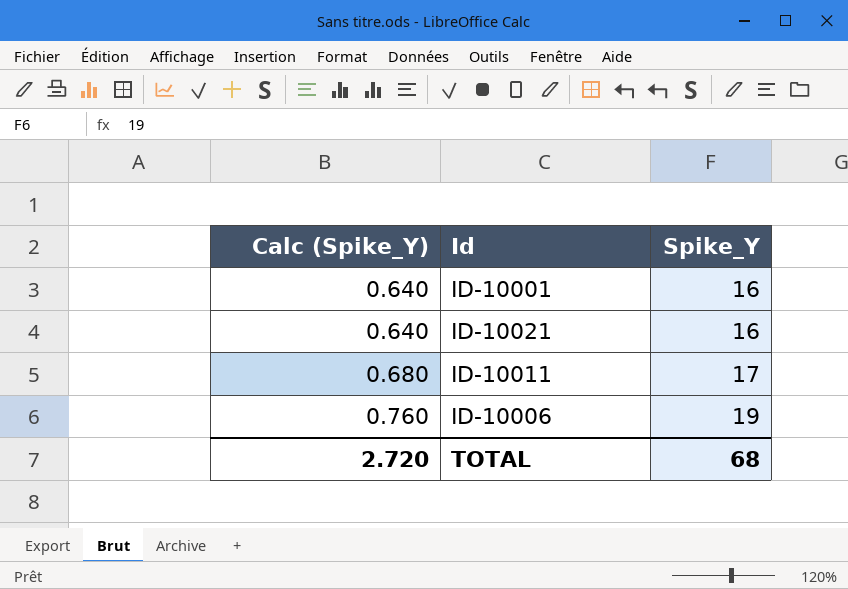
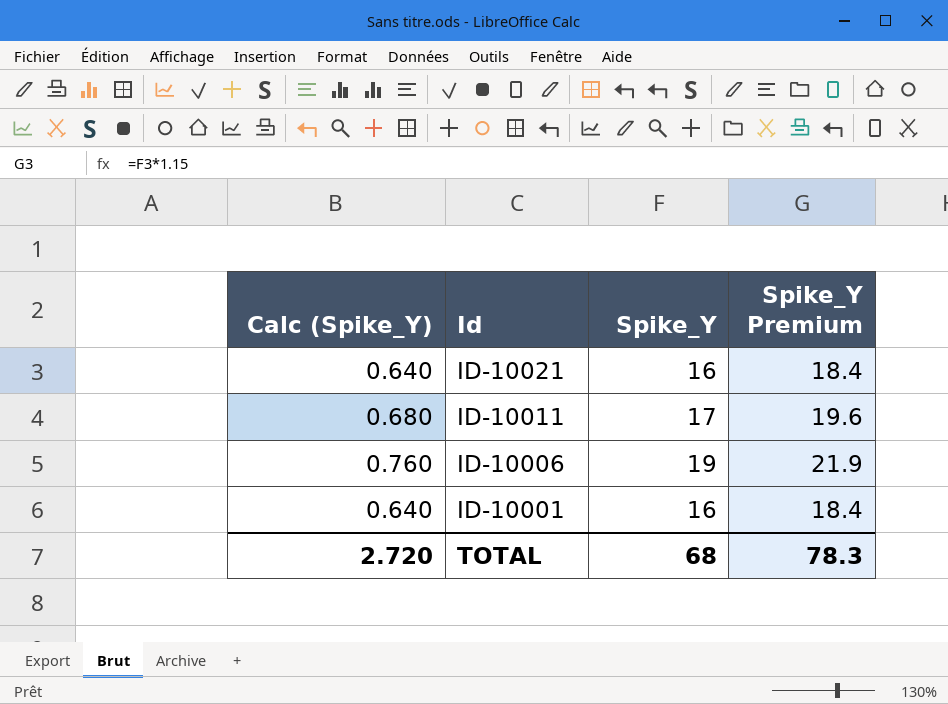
row order: Calc (Spike_Y) ascending -> Id descending
column Spike_Y Premium | formula: none -> [Spike_Y] * 1.15

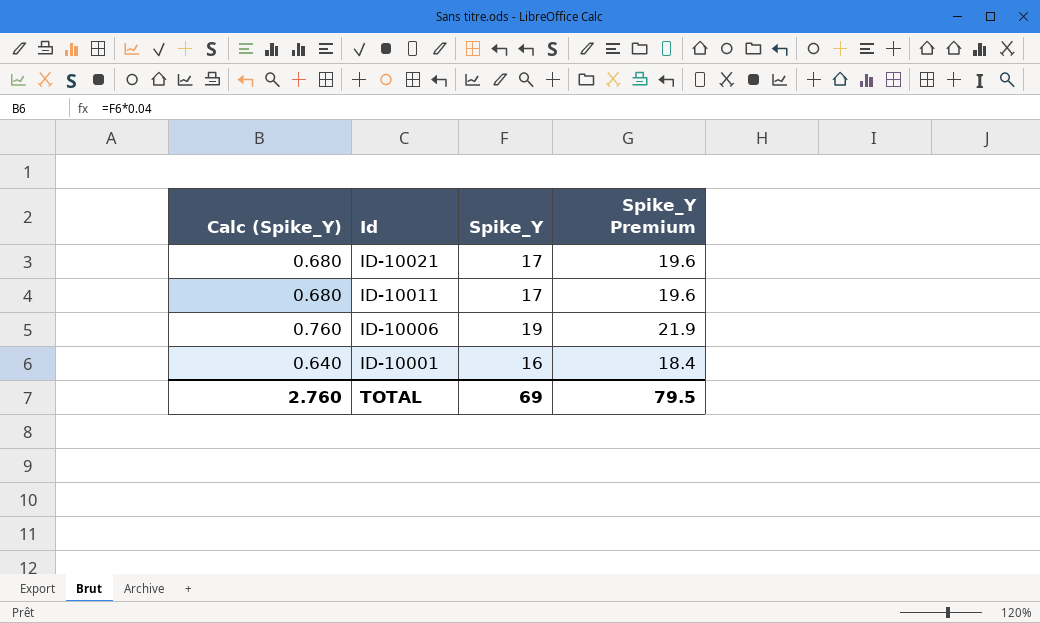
ID-10021 | Calc (Spike_Y): 0.640 -> 0.680
ID-10021 | Spike_Y: 16 -> 17
ID-10021 | Spike_Y Premium: 18.4 -> 19.6
TOTAL | Calc (Spike_Y): 2.720 -> 2.760
TOTAL | Spike_Y: 68 -> 69
TOTAL | Spike_Y Premium: 78.3 -> 79.5

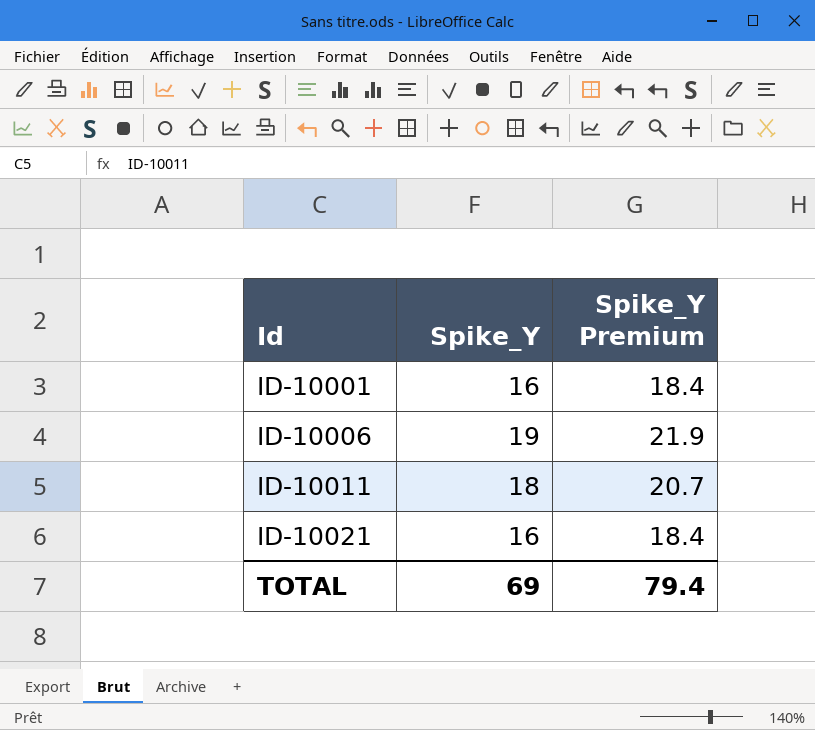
row order: Id descending -> Id ascending
column Calc (Spike_Y) | formula: [Spike_Y] * 0.04 -> none
ID-10011 | Spike_Y: 17 -> 18
ID-10011 | Spike_Y Premium: 19.6 -> 20.7
ID-10021 | Spike_Y: 17 -> 16
ID-10021 | Spike_Y Premium: 19.6 -> 18.4
TOTAL | Spike_Y Premium: 79.5 -> 79.4

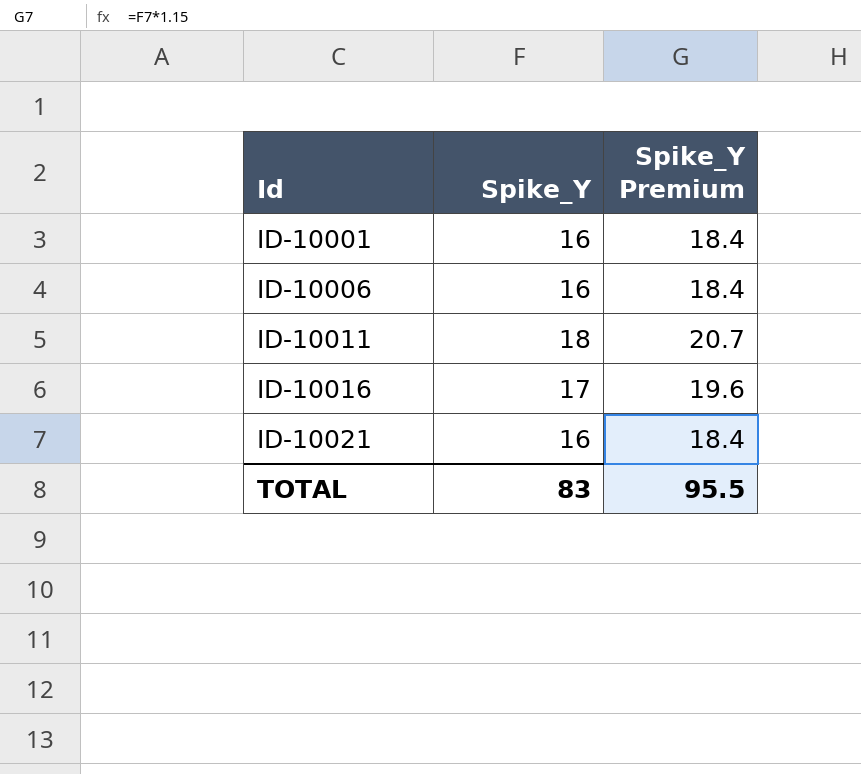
ID-10006 | Spike_Y: 19 -> 16
ID-10006 | Spike_Y Premium: 21.9 -> 18.4
row ID-10016: none -> 17 | 19.6
TOTAL | Spike_Y: 69 -> 83
TOTAL | Spike_Y Premium: 79.4 -> 95.5

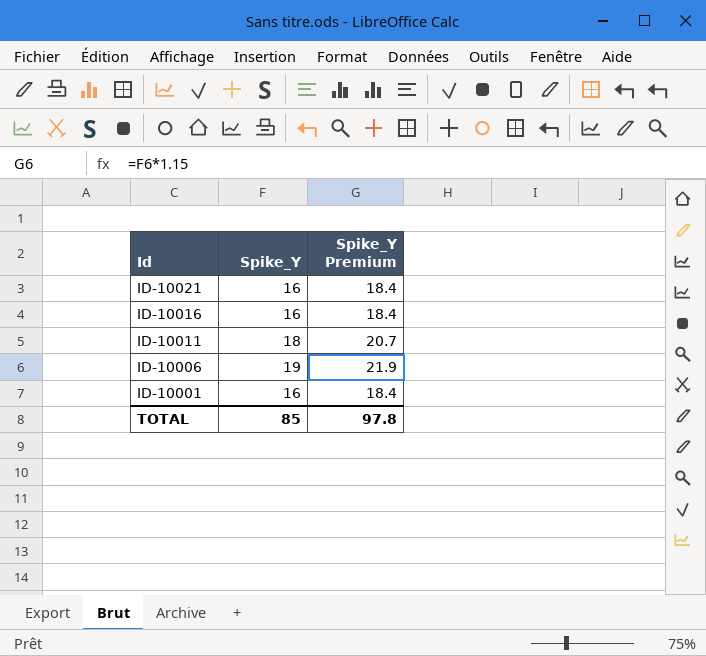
row order: Id ascending -> Id descending
ID-10016 | Spike_Y: 17 -> 16
ID-10016 | Spike_Y Premium: 19.6 -> 18.4
ID-10006 | Spike_Y: 16 -> 19
ID-10006 | Spike_Y Premium: 18.4 -> 21.9
TOTAL | Spike_Y: 83 -> 85
TOTAL | Spike_Y Premium: 95.5 -> 97.8

